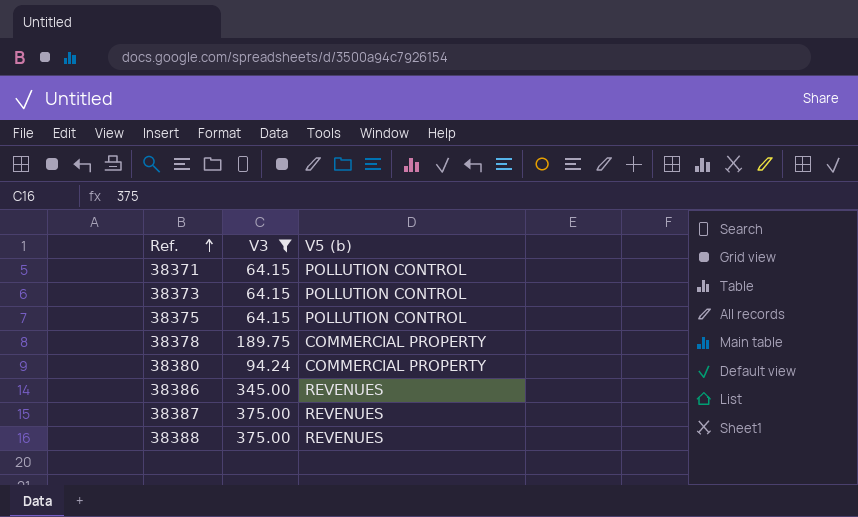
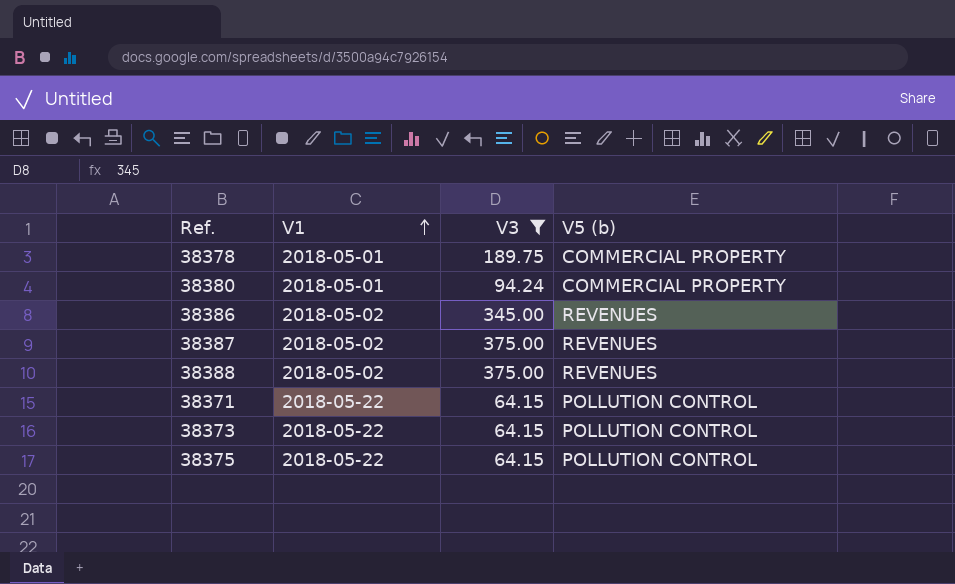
row order: Ref. ascending -> V1 ascending
column V1 | position: none -> 2

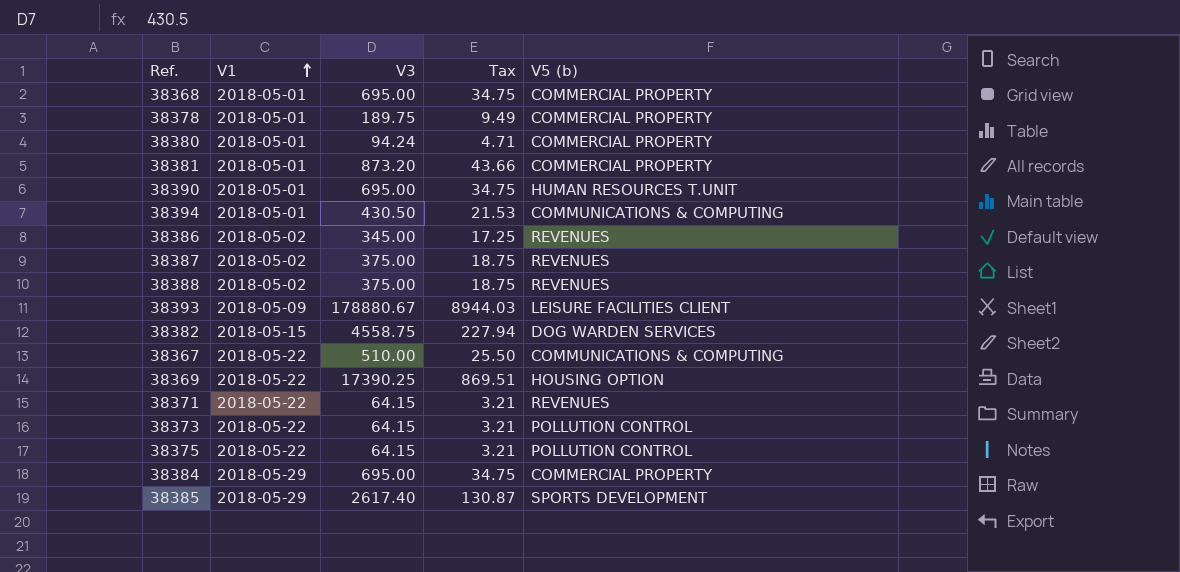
filter: V3 <= 375.00 -> none
column Tax | formula: none -> [V3] * 0.05
38371 | V5 (b): POLLUTION CONTROL -> REVENUES

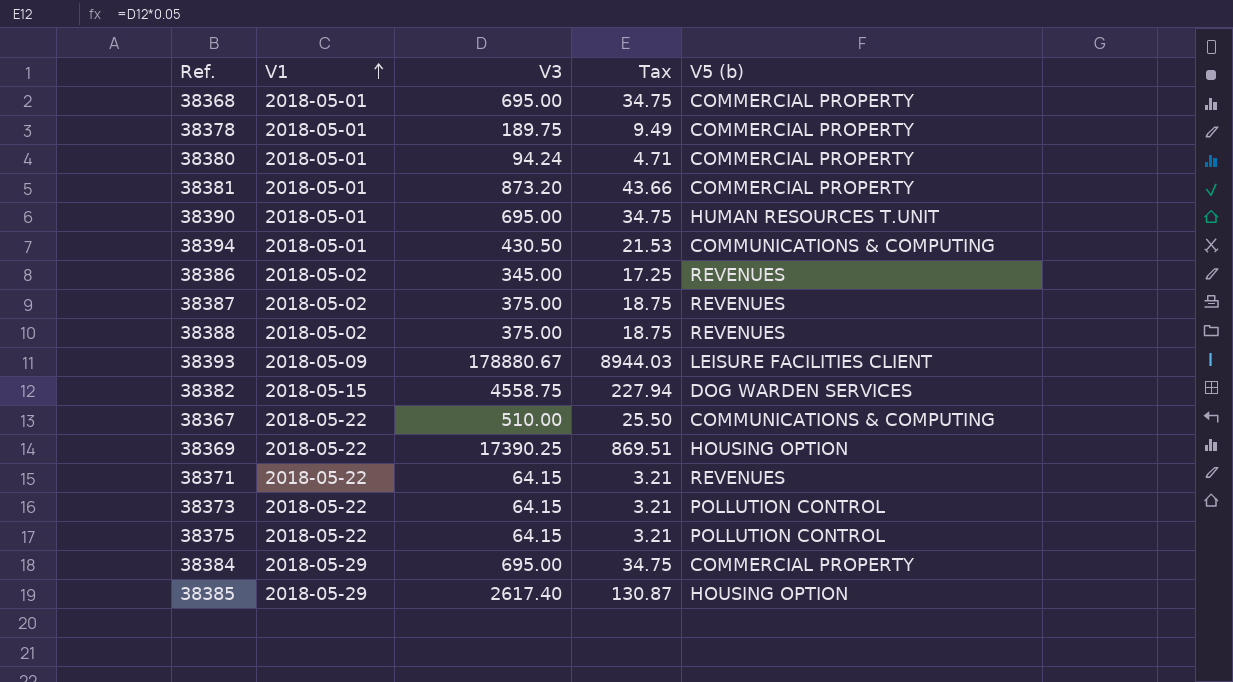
38385 | V5 (b): SPORTS DEVELOPMENT -> HOUSING OPTION

